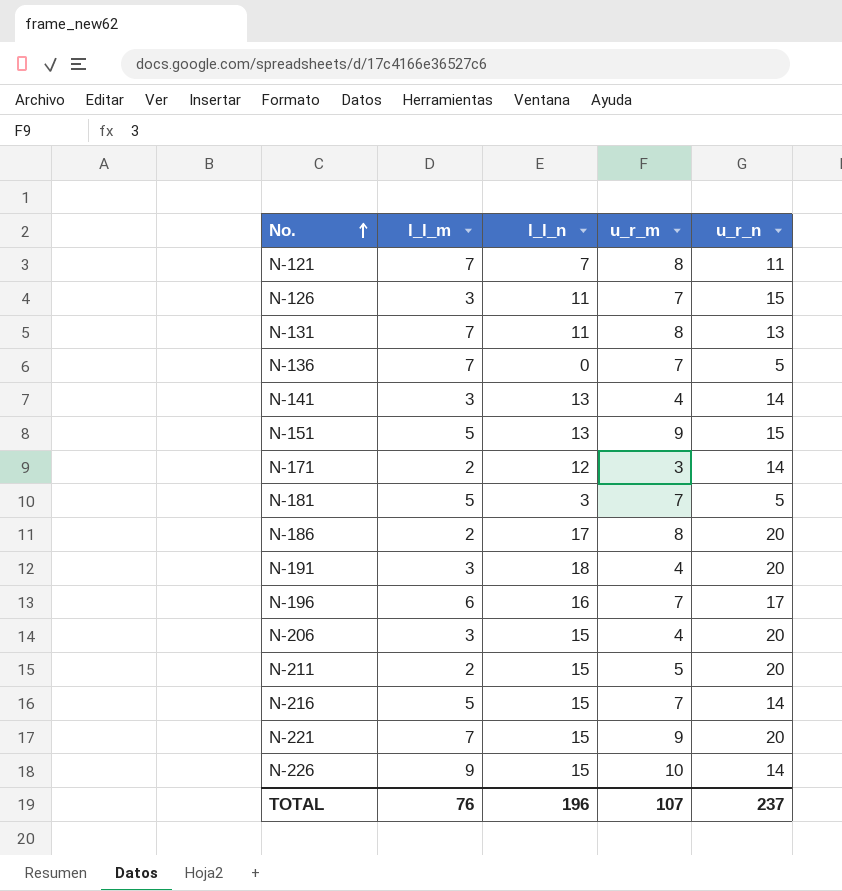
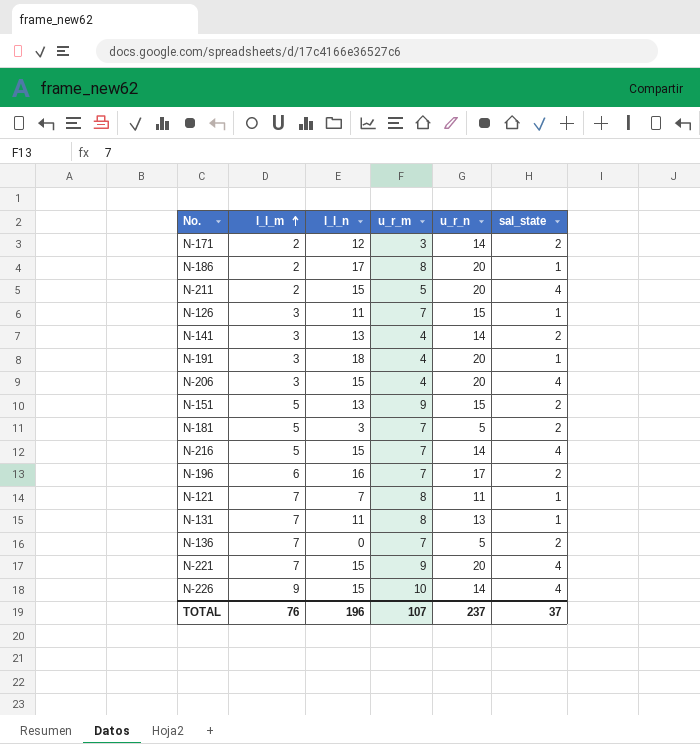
row order: No. ascending -> l_l_m ascending
column sal_state | position: none -> 6

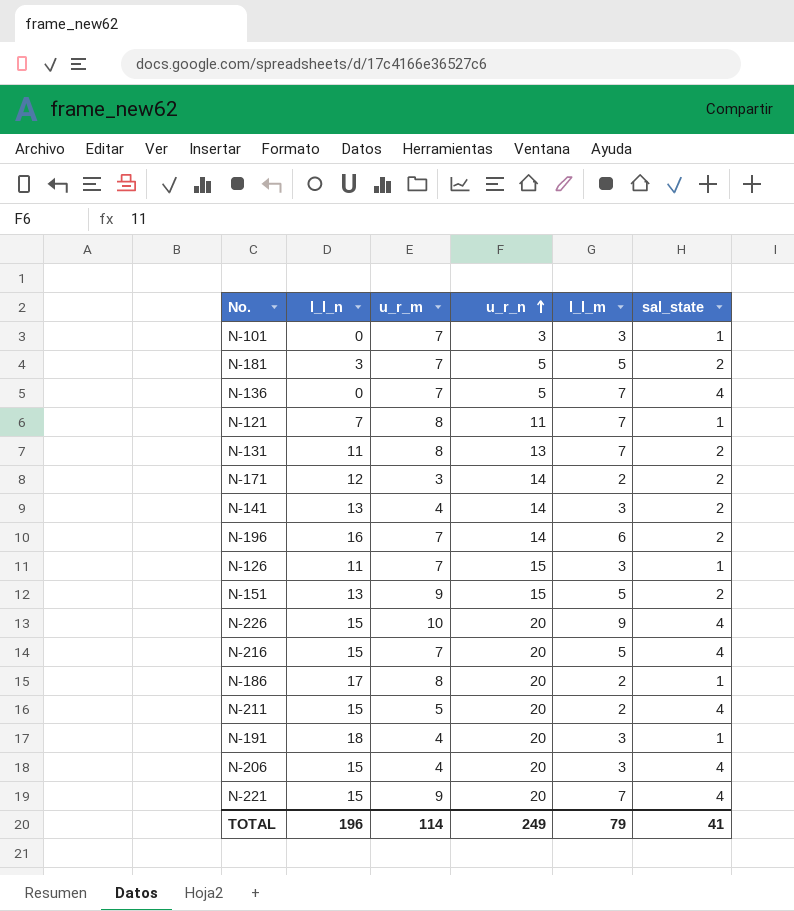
row order: l_l_m ascending -> u_r_n ascending
column l_l_m | position: 2 -> 5
row N-101: none -> 0 | 7 | 3 | 3 | 1
N-136 | sal_state: 2 -> 4
N-131 | sal_state: 1 -> 2
N-196 | u_r_n: 17 -> 14
N-226 | u_r_n: 14 -> 20
N-216 | u_r_n: 14 -> 20
TOTAL | u_r_m: 107 -> 114
TOTAL | u_r_n: 237 -> 249
TOTAL | l_l_m: 76 -> 79
TOTAL | sal_state: 37 -> 41

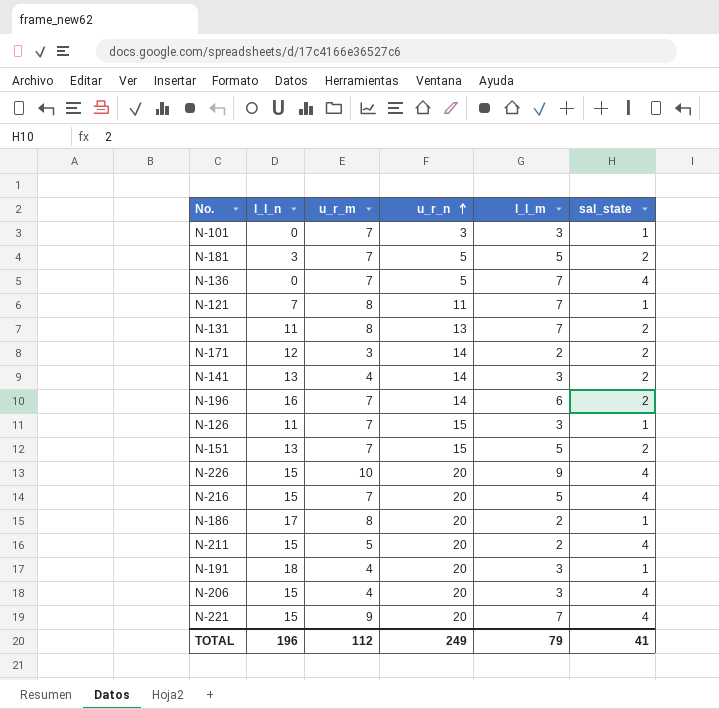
N-151 | u_r_m: 9 -> 7
TOTAL | u_r_m: 114 -> 112

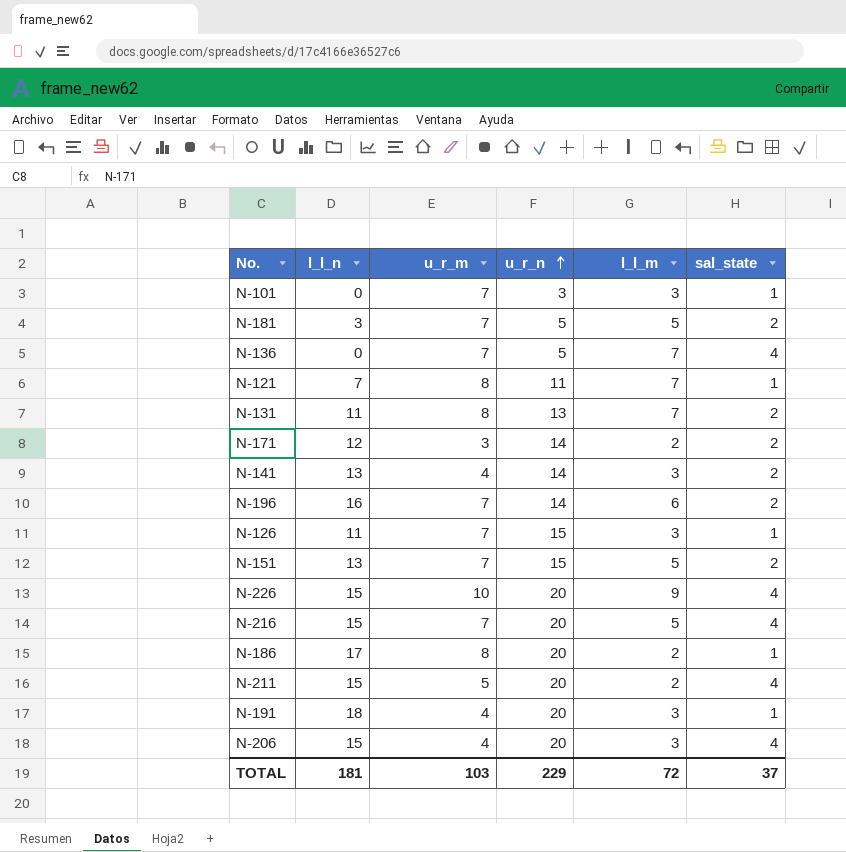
row N-221: 15 | 9 | 20 | 7 | 4 -> none
TOTAL | l_l_n: 196 -> 181
TOTAL | u_r_m: 112 -> 103
TOTAL | u_r_n: 249 -> 229
TOTAL | l_l_m: 79 -> 72
TOTAL | sal_state: 41 -> 37

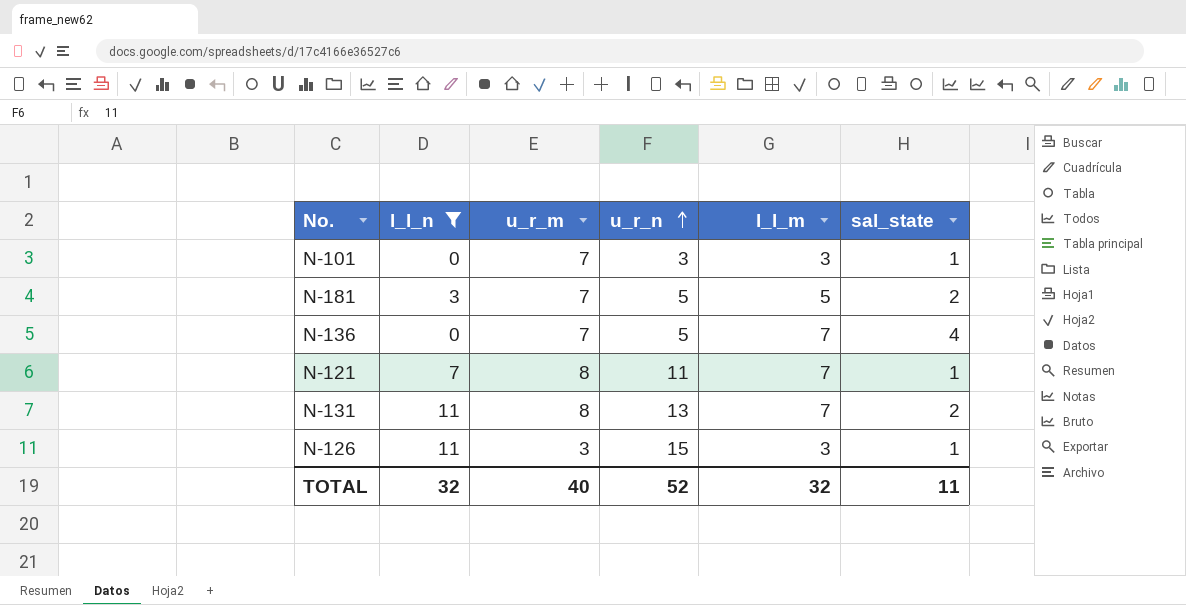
filter: none -> l_l_n <= 11
N-126 | u_r_m: 7 -> 3
TOTAL | l_l_n: 181 -> 32
TOTAL | u_r_m: 103 -> 40
TOTAL | u_r_n: 229 -> 52
TOTAL | l_l_m: 72 -> 32
TOTAL | sal_state: 37 -> 11

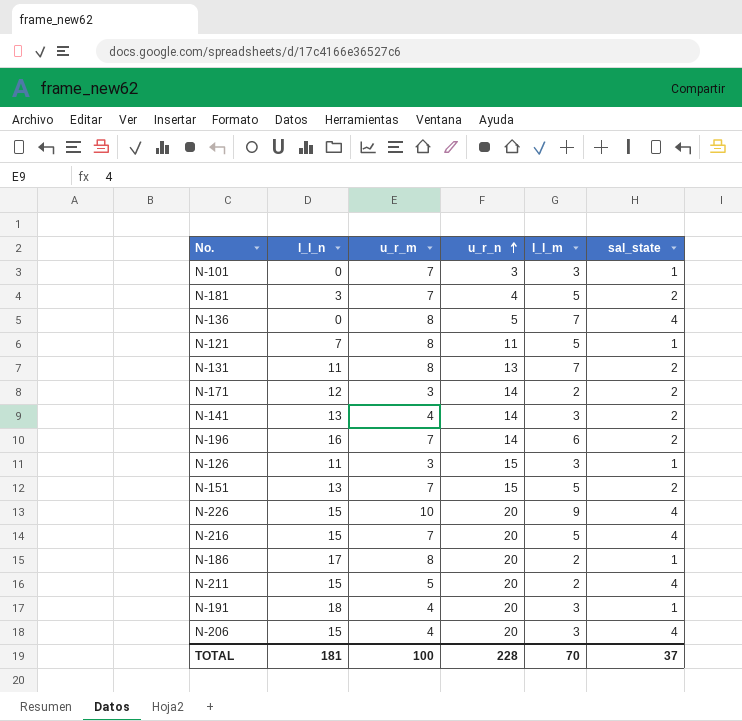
filter: l_l_n <= 11 -> none
N-181 | u_r_n: 5 -> 4
N-136 | u_r_m: 7 -> 8
N-121 | l_l_m: 7 -> 5
TOTAL | l_l_n: 32 -> 181
TOTAL | u_r_m: 40 -> 100
TOTAL | u_r_n: 52 -> 228
TOTAL | l_l_m: 32 -> 70
TOTAL | sal_state: 11 -> 37

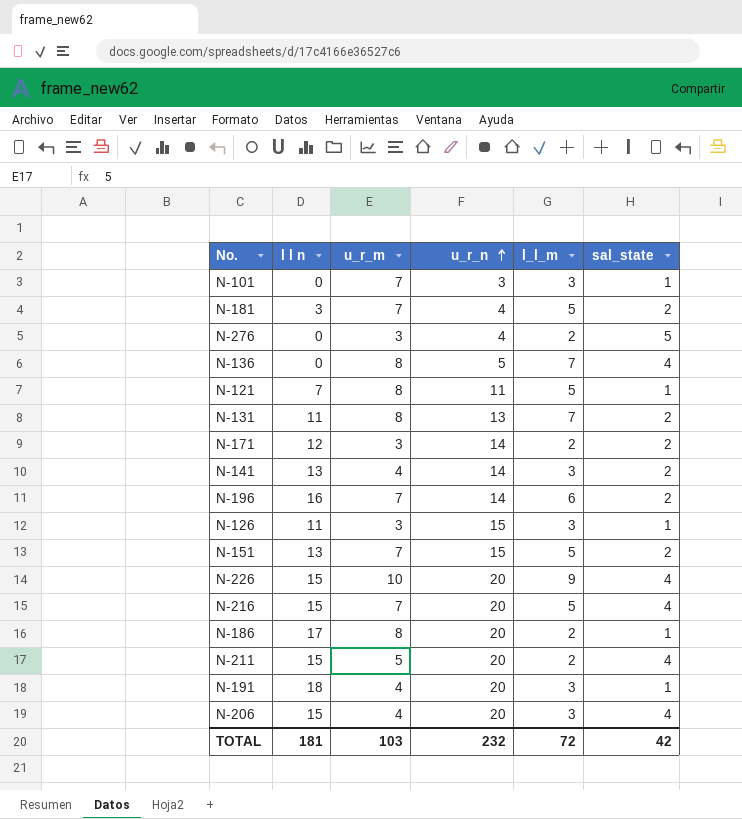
column name: l_l_n -> l l n
row N-276: none -> 0 | 3 | 4 | 2 | 5
TOTAL | u_r_m: 100 -> 103
TOTAL | u_r_n: 228 -> 232
TOTAL | l_l_m: 70 -> 72
TOTAL | sal_state: 37 -> 42

